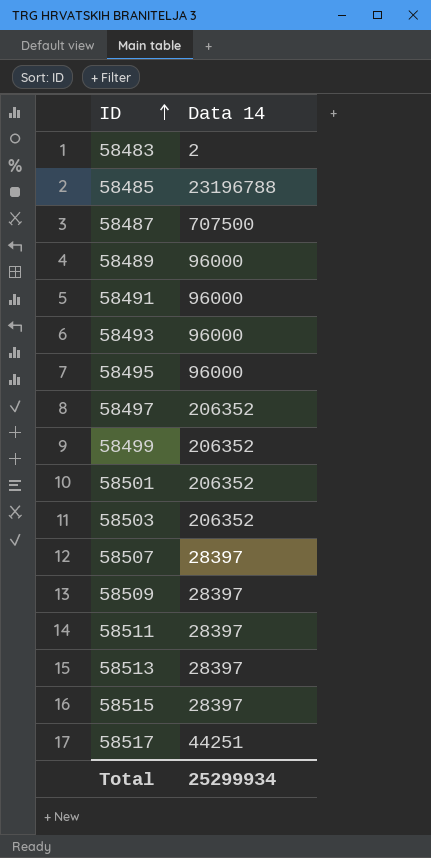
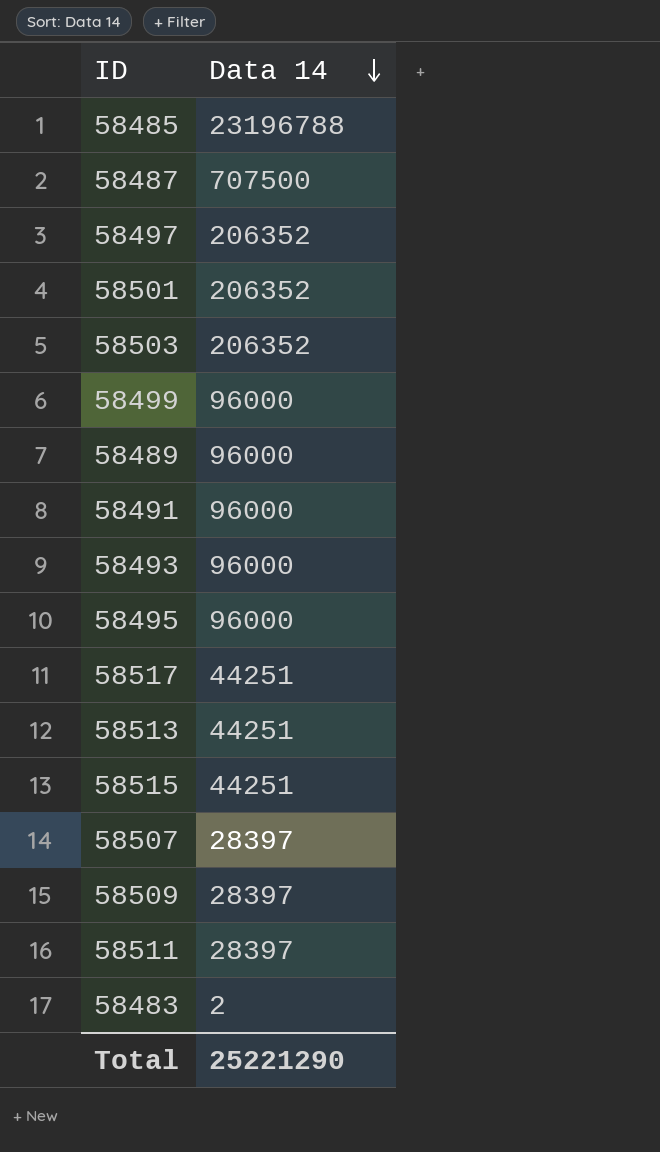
row order: ID ascending -> Data 14 descending
58499 | Data 14: 206352 -> 96000
58513 | Data 14: 28397 -> 44251
58515 | Data 14: 28397 -> 44251
Total | Data 14: 25299934 -> 25221290

